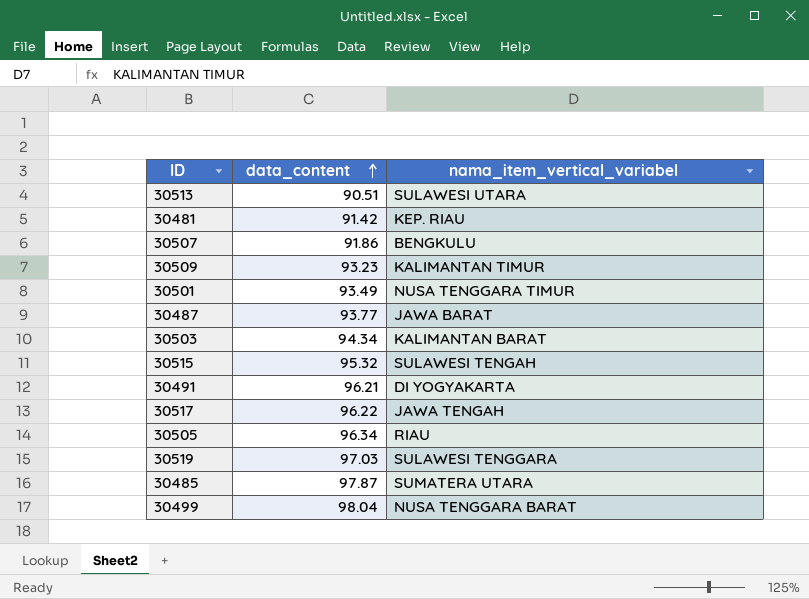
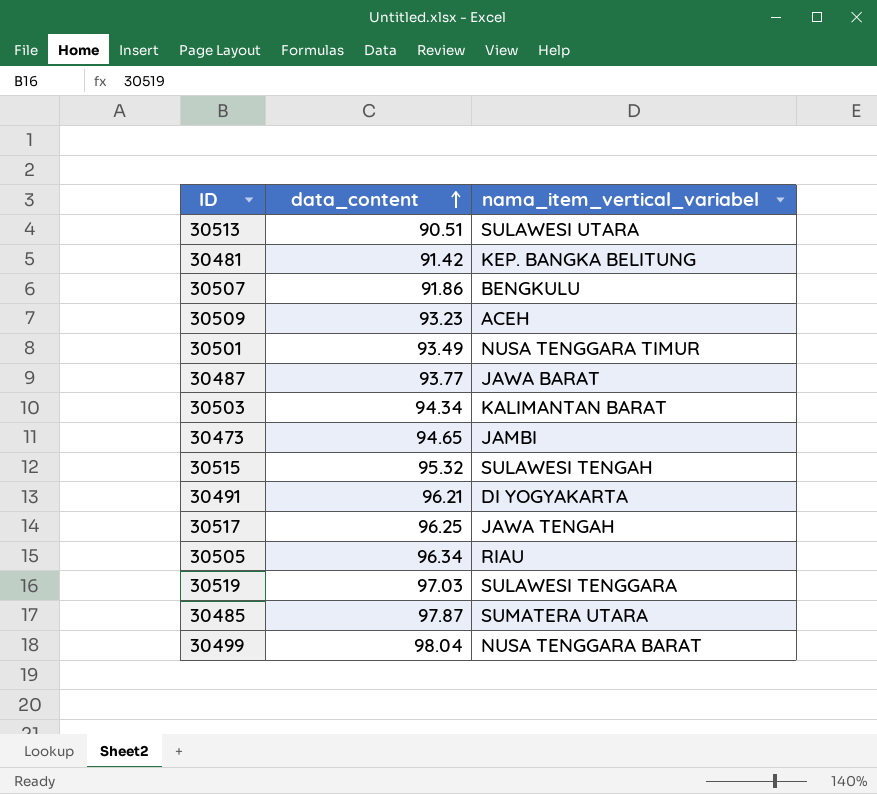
30481 | nama_item_vertical_variabel: KEP. RIAU -> KEP. BANGKA BELITUNG
30509 | nama_item_vertical_variabel: KALIMANTAN TIMUR -> ACEH
row 30473: none -> 94.65 | JAMBI
30517 | data_content: 96.22 -> 96.25

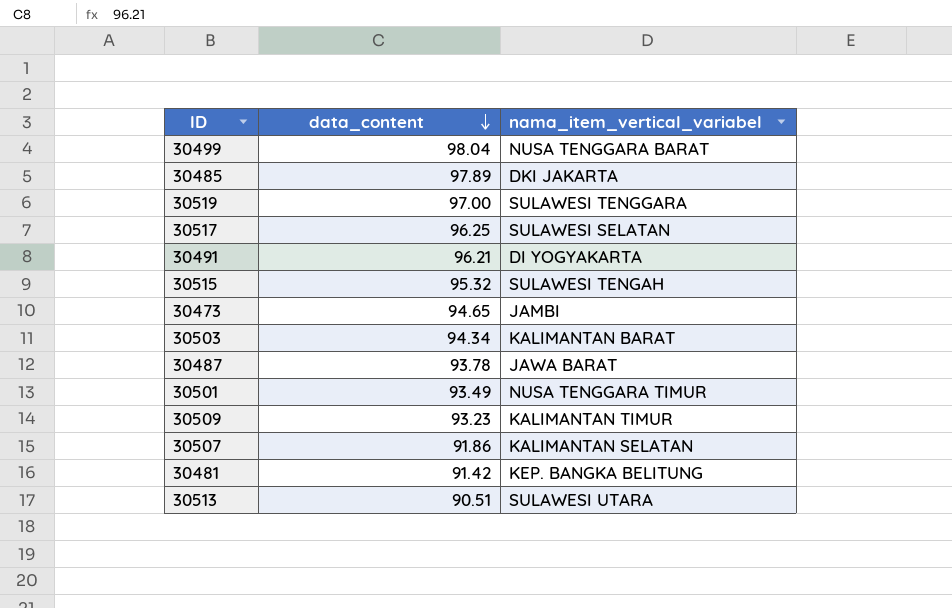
row order: data_content ascending -> data_content descending
row 30505: 96.34 | RIAU -> none
30485 | data_content: 97.87 -> 97.89
30485 | nama_item_vertical_variabel: SUMATERA UTARA -> DKI JAKARTA
30519 | data_content: 97.03 -> 97.00
30517 | nama_item_vertical_variabel: JAWA TENGAH -> SULAWESI SELATAN
30487 | data_content: 93.77 -> 93.78
30509 | nama_item_vertical_variabel: ACEH -> KALIMANTAN TIMUR
30507 | nama_item_vertical_variabel: BENGKULU -> KALIMANTAN SELATAN

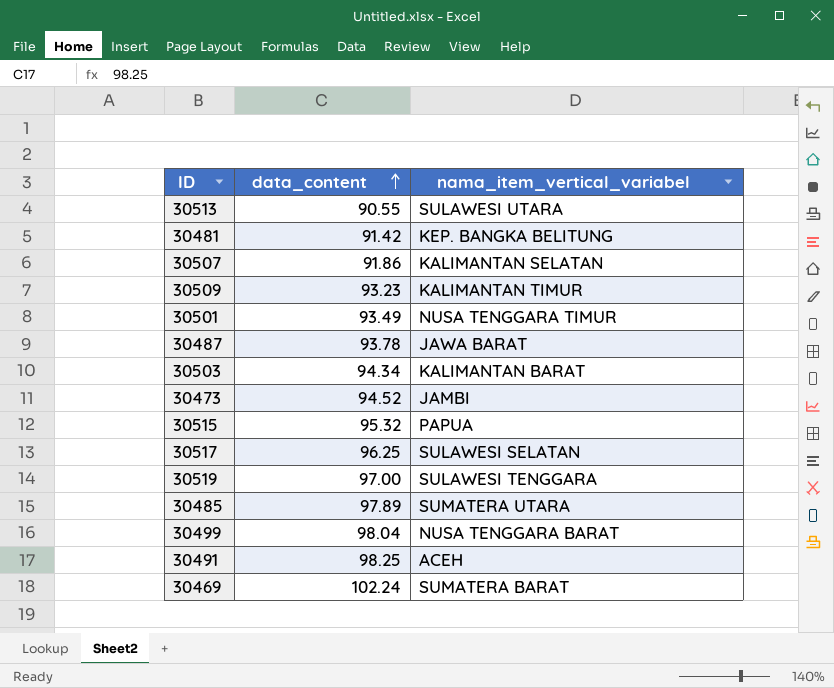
row order: data_content descending -> data_content ascending
30513 | data_content: 90.51 -> 90.55
30473 | data_content: 94.65 -> 94.52
30515 | nama_item_vertical_variabel: SULAWESI TENGAH -> PAPUA
30485 | nama_item_vertical_variabel: DKI JAKARTA -> SUMATERA UTARA
30491 | data_content: 96.21 -> 98.25
30491 | nama_item_vertical_variabel: DI YOGYAKARTA -> ACEH
row 30469: none -> 102.24 | SUMATERA BARAT

